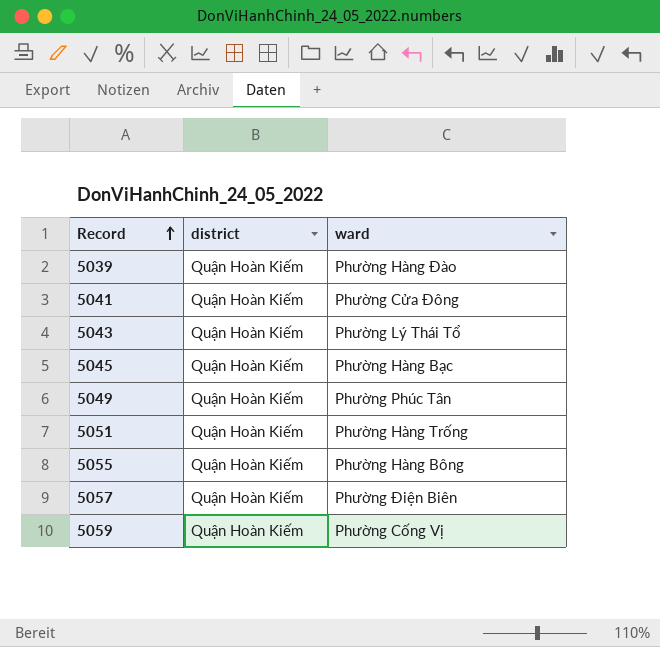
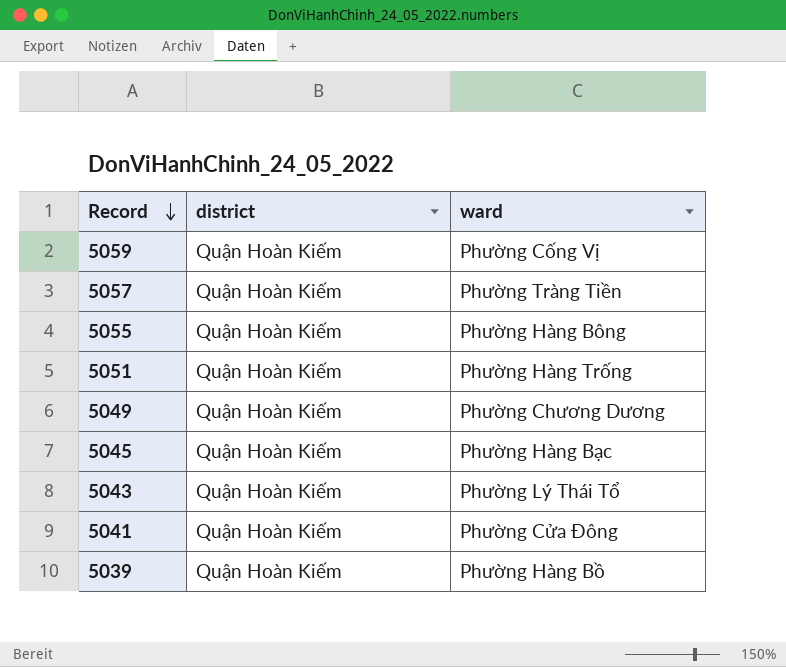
row order: Record ascending -> Record descending
5057 | ward: Phường Điện Biên -> Phường Tràng Tiền
5049 | ward: Phường Phúc Tân -> Phường Chương Dương
5039 | ward: Phường Hàng Đào -> Phường Hàng Bồ

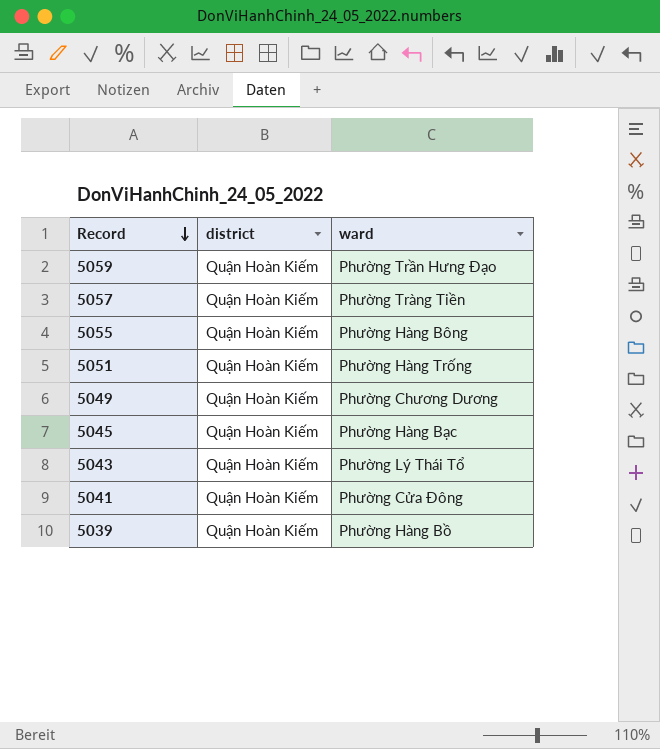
5059 | ward: Phường Cống Vị -> Phường Trần Hưng Đạo

